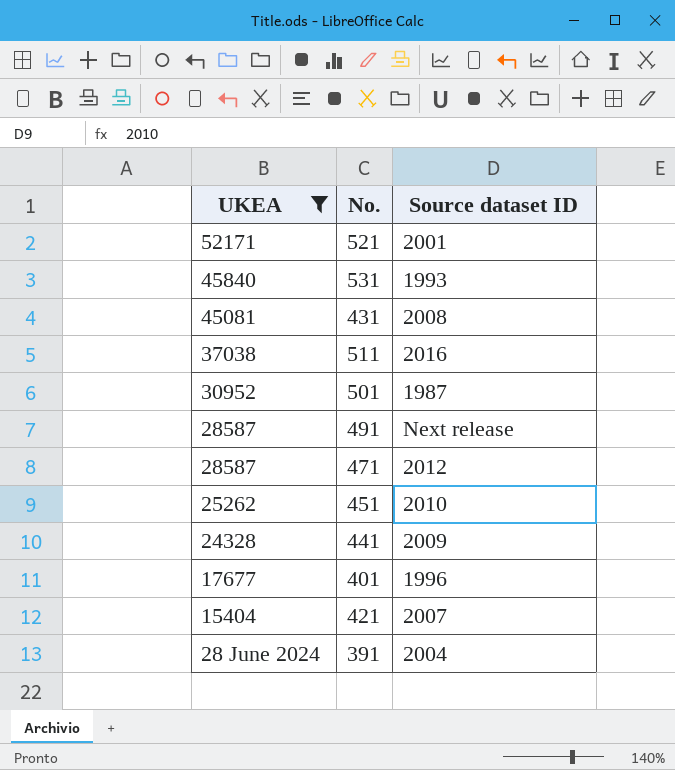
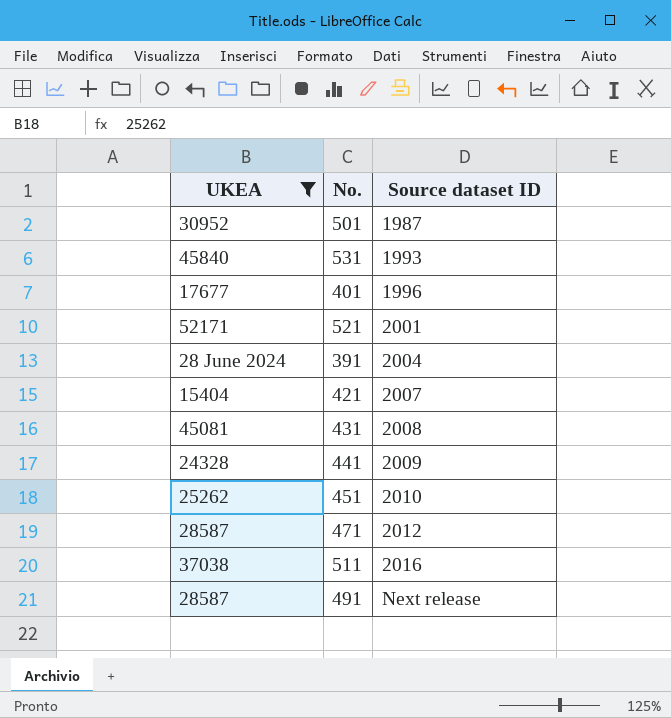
row order: UKEA descending -> Source dataset ID ascending

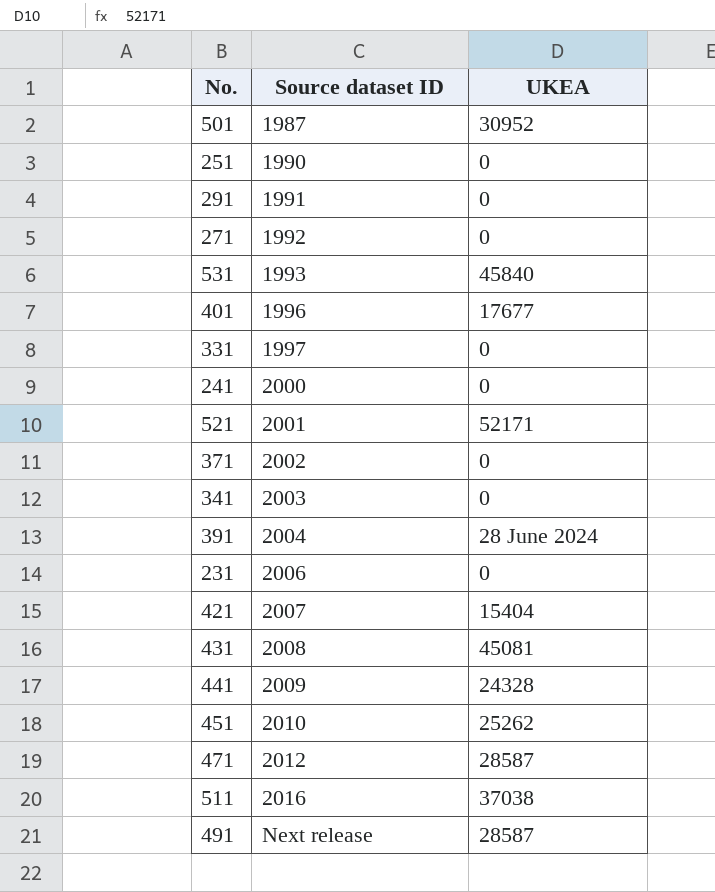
filter: UKEA != 0 -> none
column UKEA | position: 1 -> 3

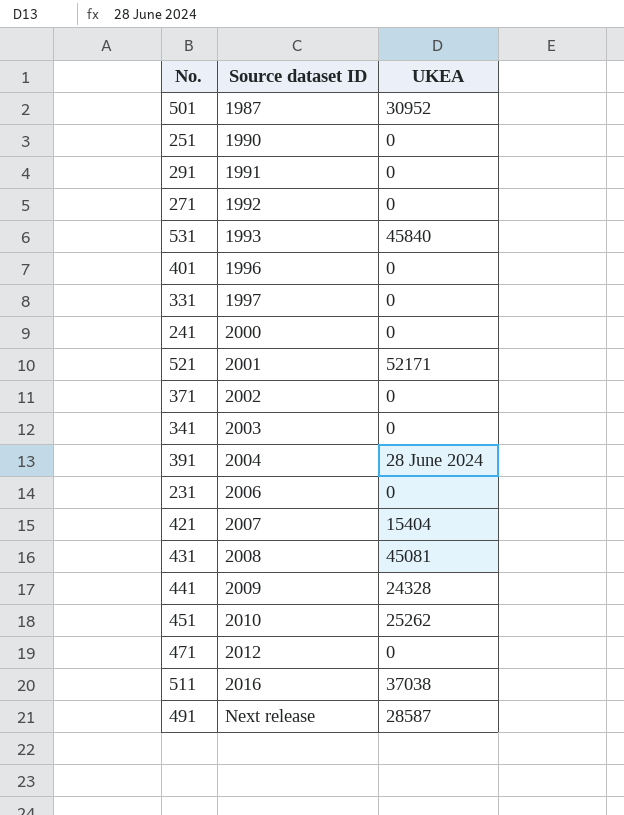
401 | UKEA: 17677 -> 0
471 | UKEA: 28587 -> 0

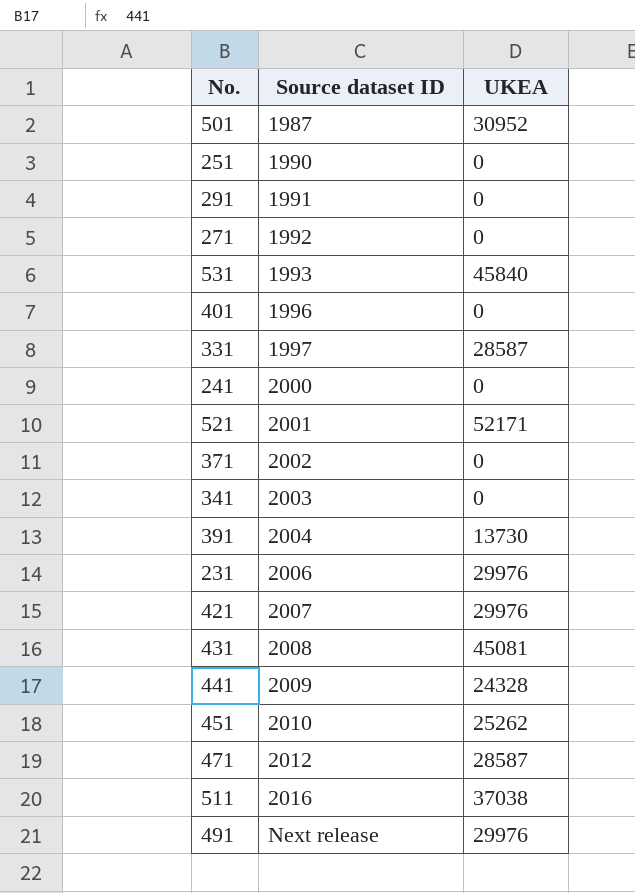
331 | UKEA: 0 -> 28587
391 | UKEA: 28 June 2024 -> 13730
231 | UKEA: 0 -> 29976
421 | UKEA: 15404 -> 29976
471 | UKEA: 0 -> 28587
491 | UKEA: 28587 -> 29976

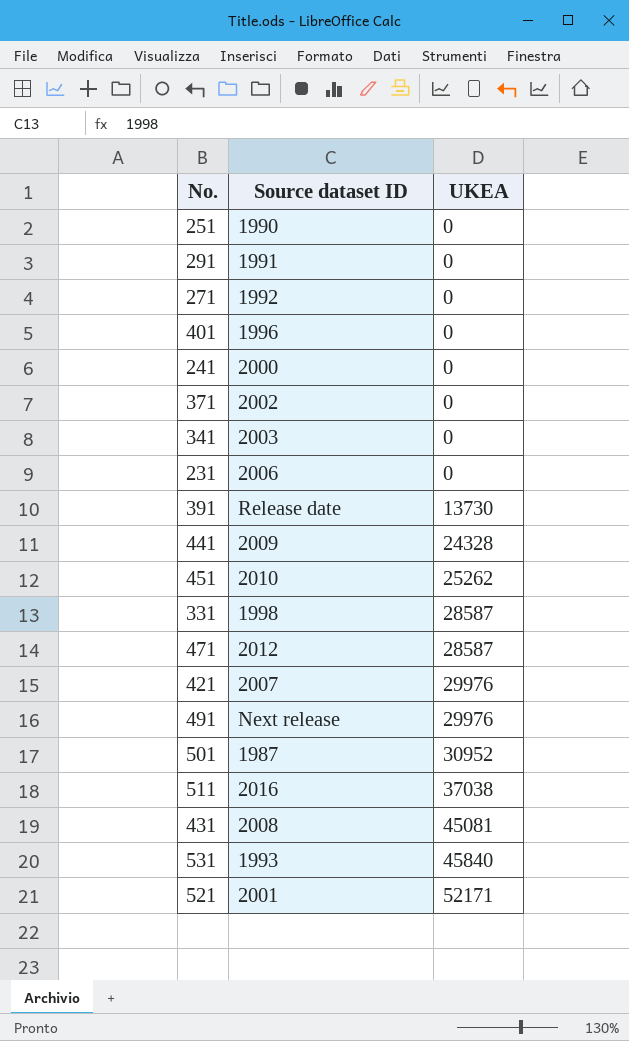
row order: Source dataset ID ascending -> UKEA ascending
231 | UKEA: 29976 -> 0
391 | Source dataset ID: 2004 -> Release date
331 | Source dataset ID: 1997 -> 1998

